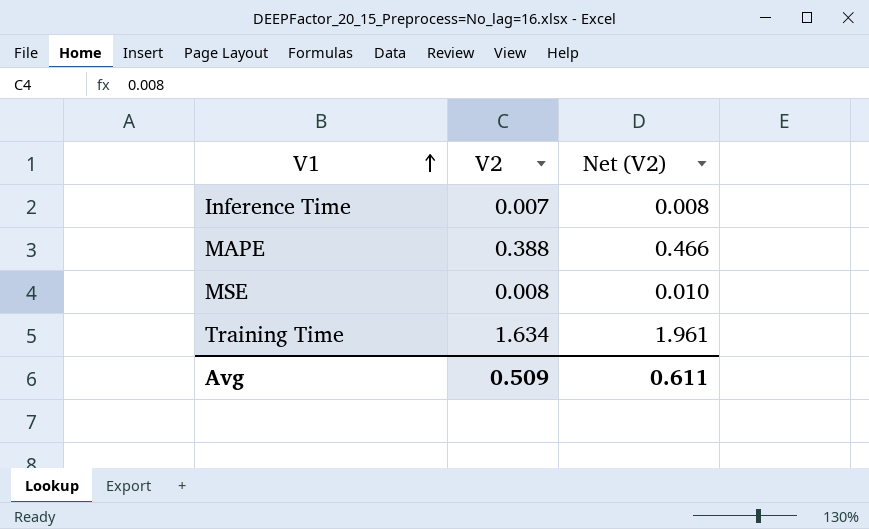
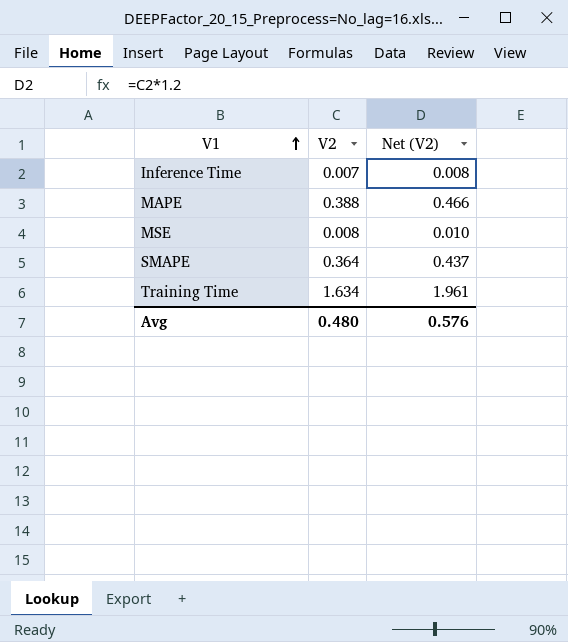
row SMAPE: none -> 0.364 | 0.437
Avg | V2: 0.509 -> 0.480
Avg | Net (V2): 0.611 -> 0.576

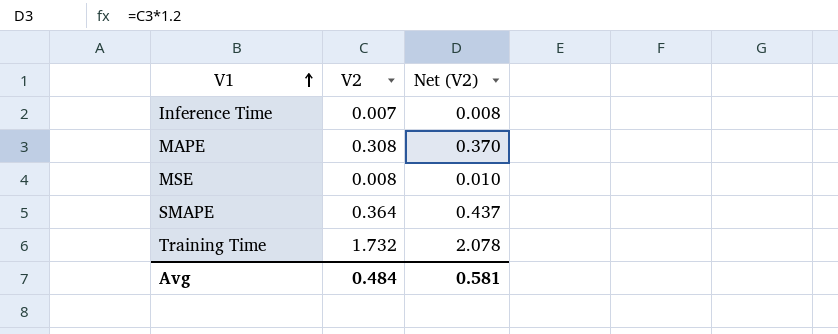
MAPE | V2: 0.388 -> 0.308
MAPE | Net (V2): 0.466 -> 0.370
Training Time | V2: 1.634 -> 1.732
Training Time | Net (V2): 1.961 -> 2.078
Avg | V2: 0.480 -> 0.484
Avg | Net (V2): 0.576 -> 0.581

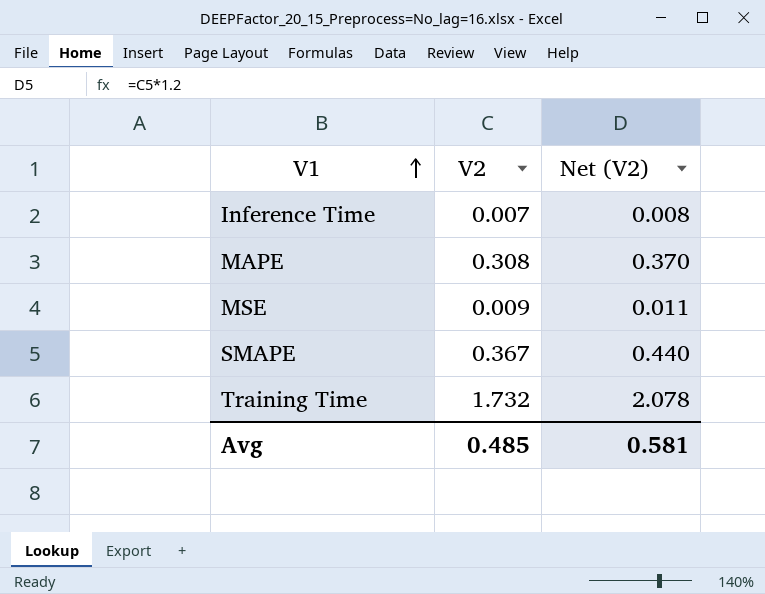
MSE | V2: 0.008 -> 0.009
MSE | Net (V2): 0.010 -> 0.011
SMAPE | V2: 0.364 -> 0.367
SMAPE | Net (V2): 0.437 -> 0.440
Avg | V2: 0.484 -> 0.485

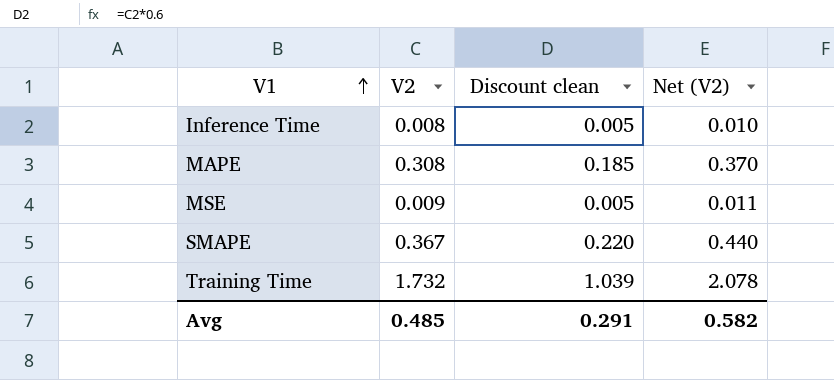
column Discount clean | formula: none -> [V2] * 0.6
Inference Time | V2: 0.007 -> 0.008
Inference Time | Net (V2): 0.008 -> 0.010
Avg | Net (V2): 0.581 -> 0.582

